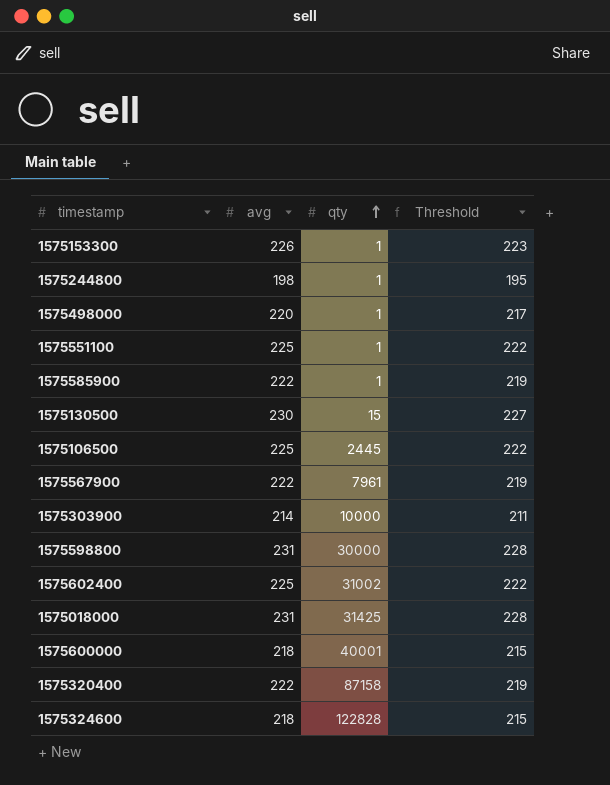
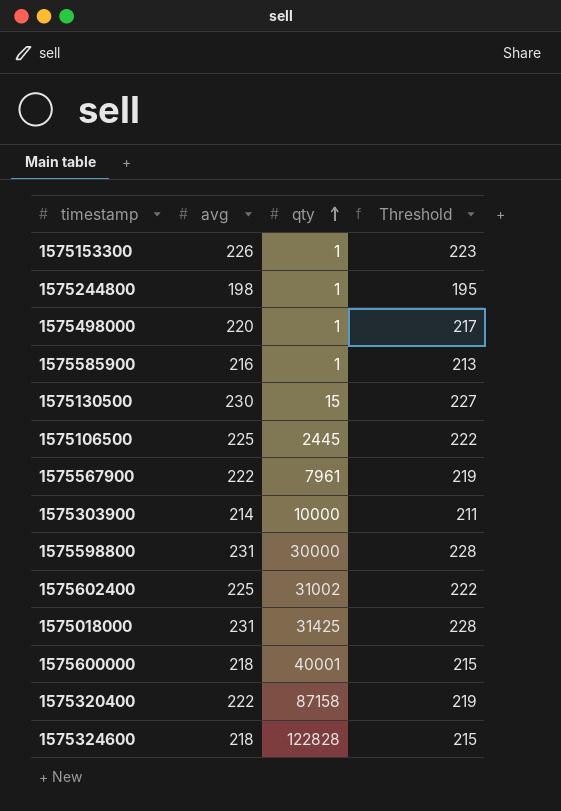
row 1575551100: 225 | 1 | 222 -> none
1575585900 | avg: 222 -> 216
1575585900 | Threshold: 219 -> 213

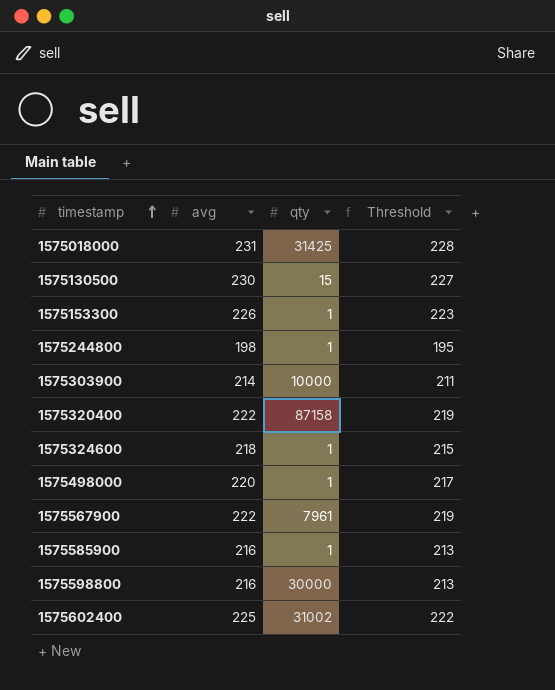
row order: qty ascending -> timestamp ascending
row 1575106500: 225 | 2445 | 222 -> none
row 1575600000: 218 | 40001 | 215 -> none
1575324600 | qty: 122828 -> 1
1575598800 | avg: 231 -> 216
1575598800 | Threshold: 228 -> 213

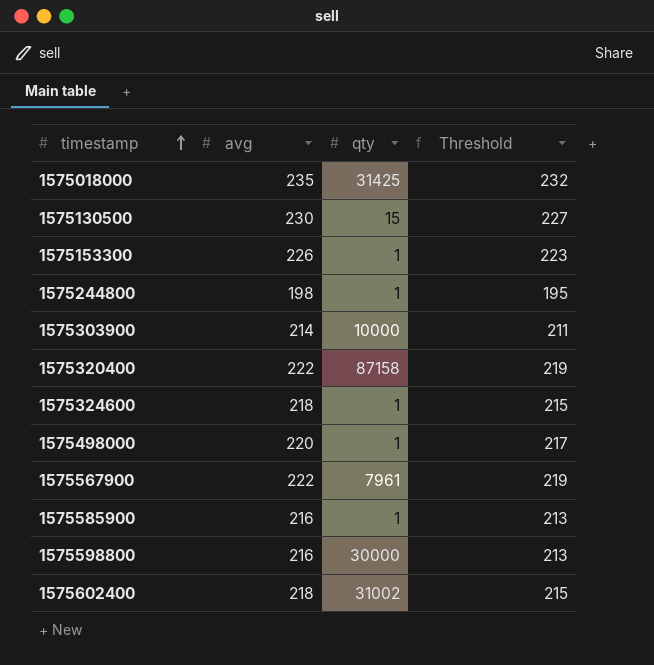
1575018000 | avg: 231 -> 235
1575018000 | Threshold: 228 -> 232
1575602400 | avg: 225 -> 218
1575602400 | Threshold: 222 -> 215

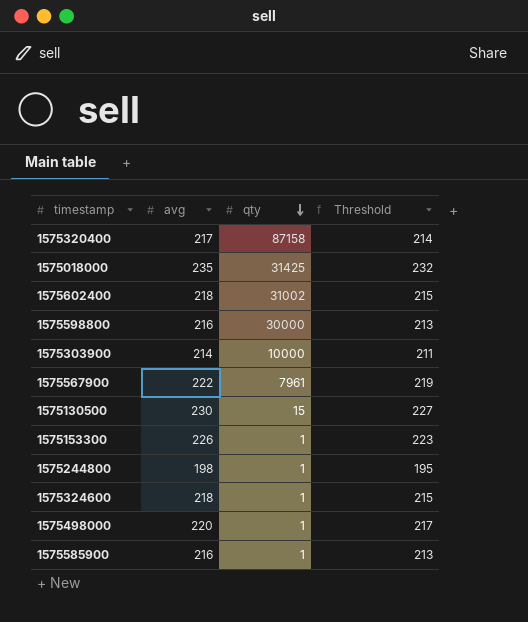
row order: timestamp ascending -> qty descending
1575320400 | avg: 222 -> 217
1575320400 | Threshold: 219 -> 214

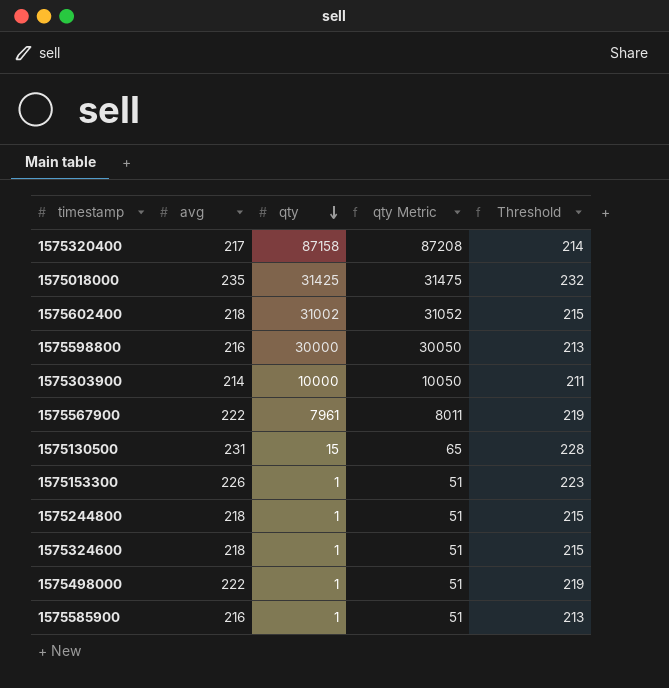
column qty Metric | formula: none -> [qty] + 50
1575130500 | avg: 230 -> 231
1575130500 | Threshold: 227 -> 228
1575244800 | avg: 198 -> 218
1575244800 | Threshold: 195 -> 215
1575498000 | avg: 220 -> 222
1575498000 | Threshold: 217 -> 219

